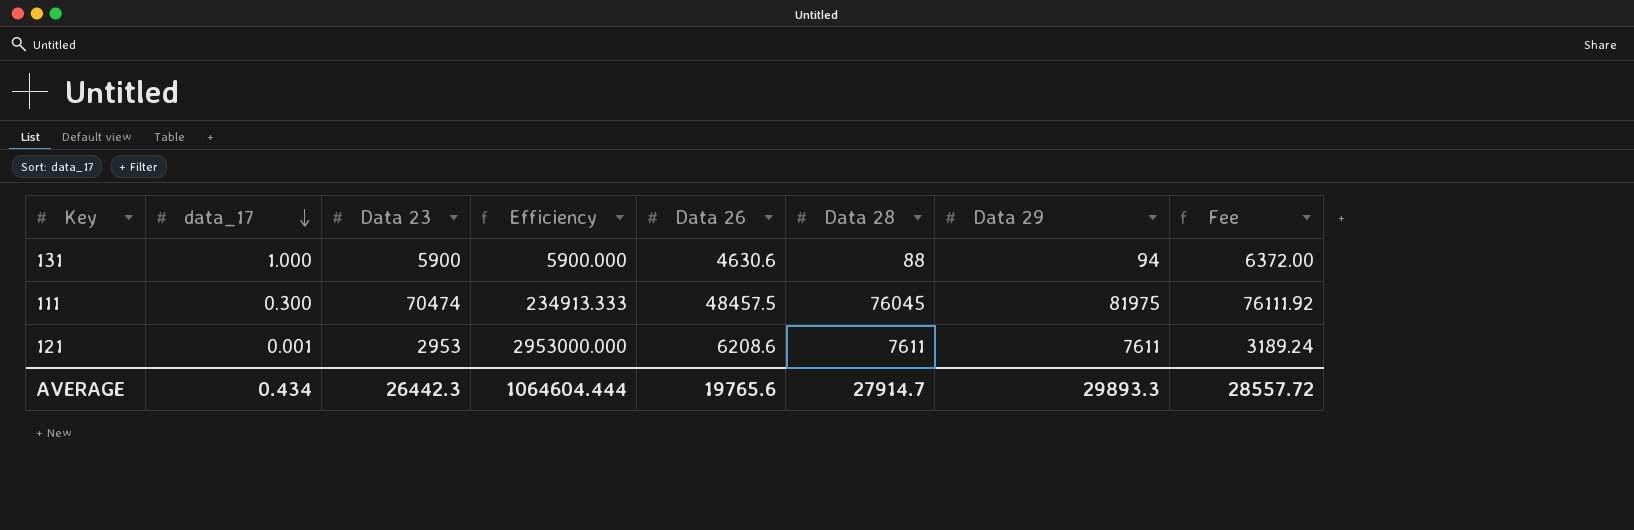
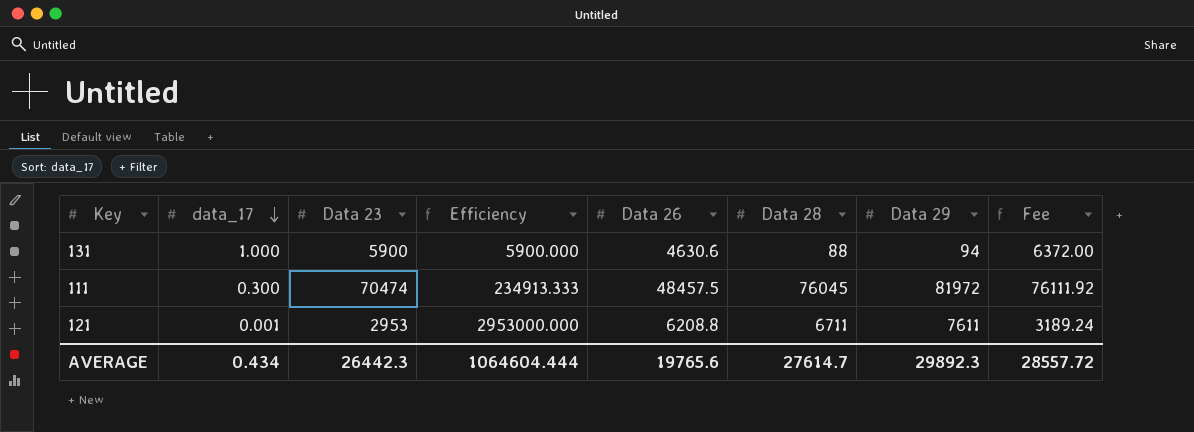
111 | Data 29: 81975 -> 81972
121 | Data 26: 6208.6 -> 6208.8
121 | Data 28: 7611 -> 6711
AVERAGE | Data 28: 27914.7 -> 27614.7
AVERAGE | Data 29: 29893.3 -> 29892.3

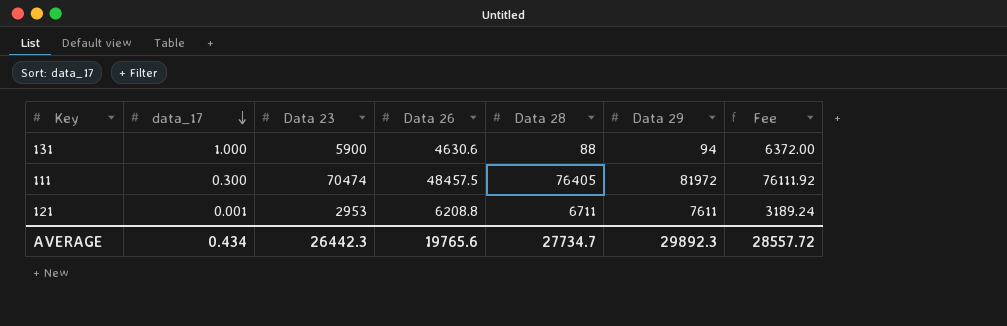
column Efficiency | formula: [Data 23] / [data_17] -> none
111 | Data 28: 76045 -> 76405
AVERAGE | Data 28: 27614.7 -> 27734.7

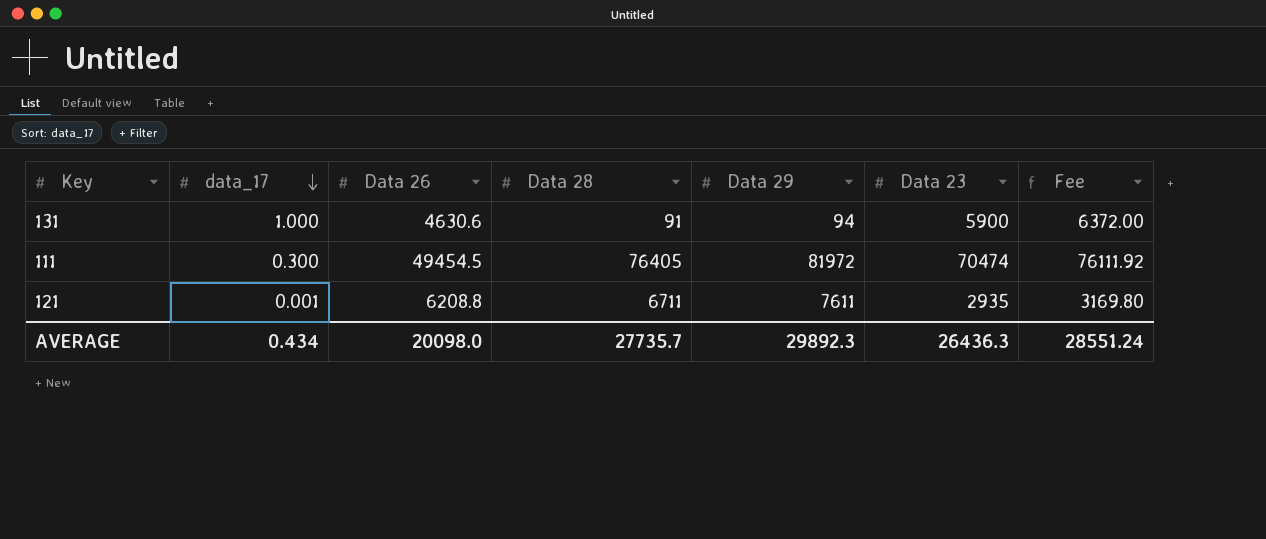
column Data 23 | position: 3 -> 6
131 | Data 28: 88 -> 91
111 | Data 26: 48457.5 -> 49454.5
121 | Data 23: 2953 -> 2935
121 | Fee: 3189.24 -> 3169.80
AVERAGE | Data 26: 19765.6 -> 20098.0
AVERAGE | Data 28: 27734.7 -> 27735.7
AVERAGE | Data 23: 26442.3 -> 26436.3
AVERAGE | Fee: 28557.72 -> 28551.24

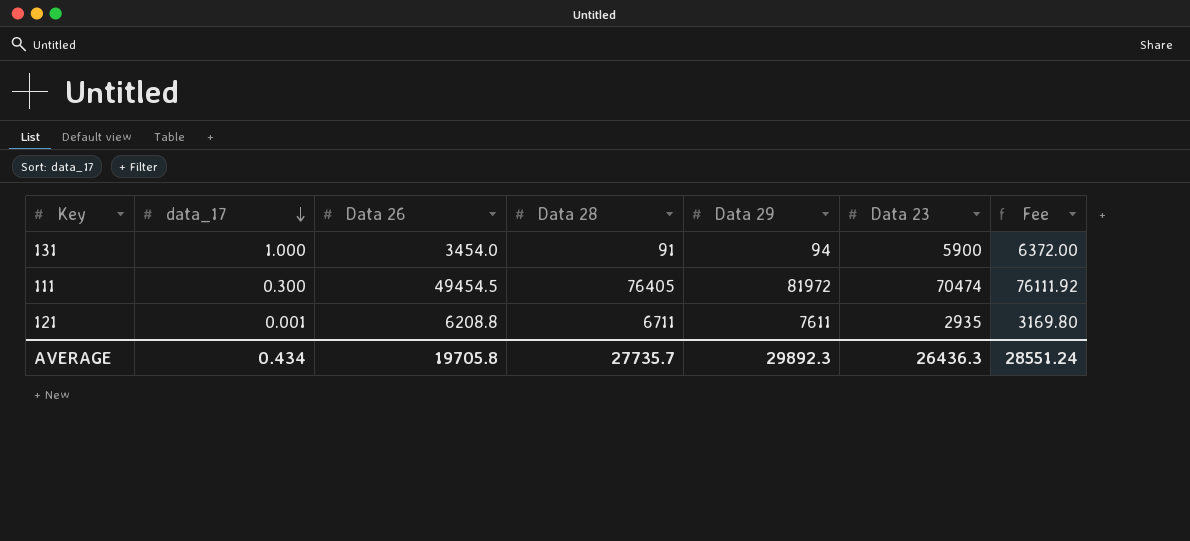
131 | Data 26: 4630.6 -> 3454.0
AVERAGE | Data 26: 20098.0 -> 19705.8

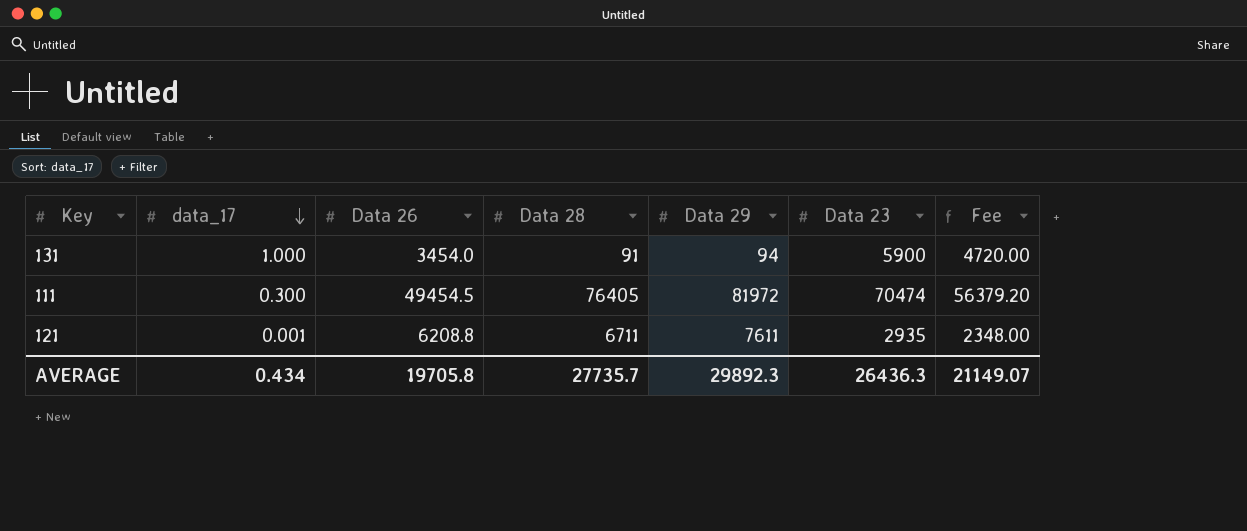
column Fee | formula: [Data 23] * 1.08 -> [Data 23] * 0.8
AVERAGE | Fee: 28551.24 -> 21149.07

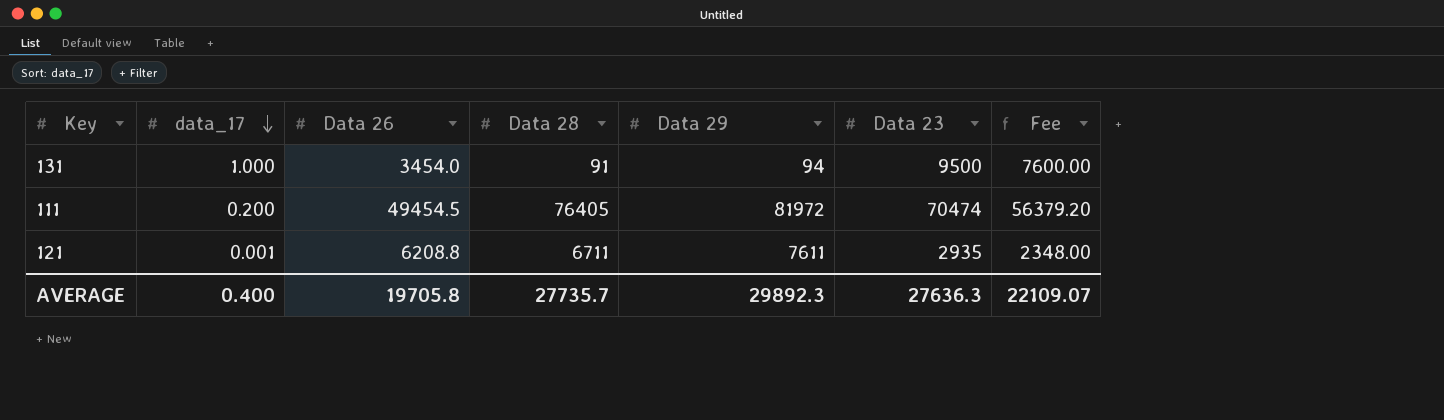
131 | Data 23: 5900 -> 9500
131 | Fee: 4720.00 -> 7600.00
111 | data_17: 0.300 -> 0.200
AVERAGE | data_17: 0.434 -> 0.400
AVERAGE | Data 23: 26436.3 -> 27636.3
AVERAGE | Fee: 21149.07 -> 22109.07

